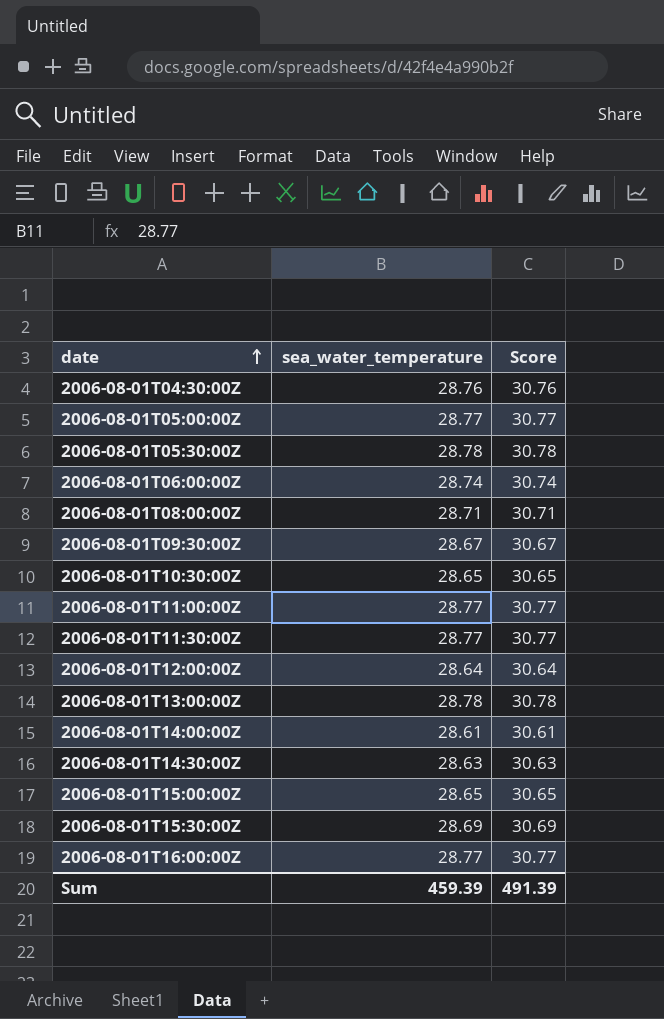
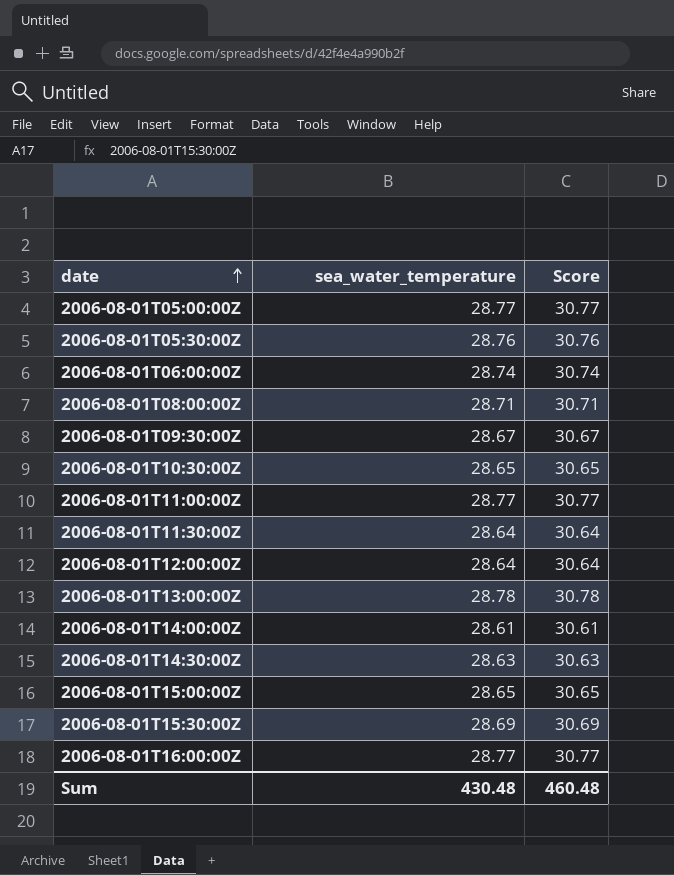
row 2006-08-01T04:30:00Z: 28.76 | 30.76 -> none
2006-08-01T05:30:00Z | sea_water_temperature: 28.78 -> 28.76
2006-08-01T05:30:00Z | Score: 30.78 -> 30.76
2006-08-01T11:30:00Z | sea_water_temperature: 28.77 -> 28.64
2006-08-01T11:30:00Z | Score: 30.77 -> 30.64
Sum | sea_water_temperature: 459.39 -> 430.48
Sum | Score: 491.39 -> 460.48

